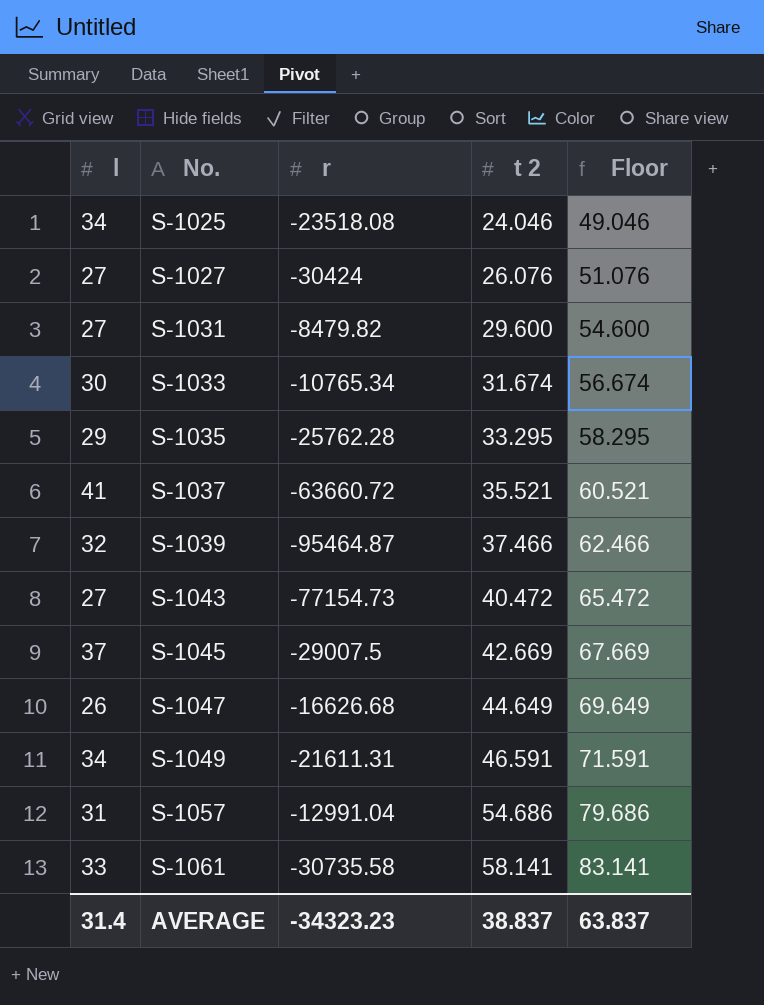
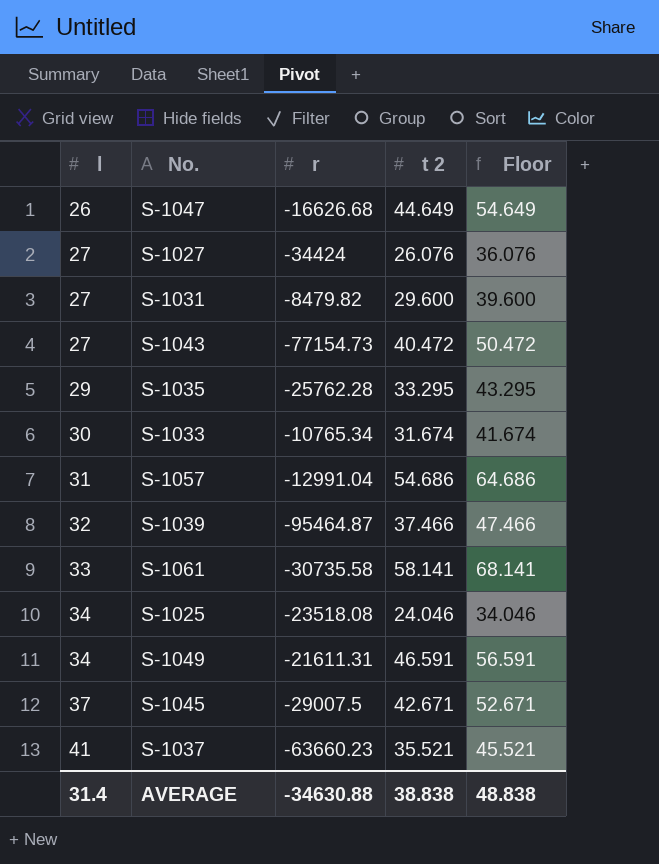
row order: No. ascending -> l ascending
column Floor | formula: [t 2] + 25 -> [t 2] + 10
S-1027 | r: -30424 -> -34424
S-1045 | t 2: 42.669 -> 42.671
S-1037 | r: -63660.72 -> -63660.23
AVERAGE | r: -34323.23 -> -34630.88
AVERAGE | t 2: 38.837 -> 38.838
AVERAGE | Floor: 63.837 -> 48.838

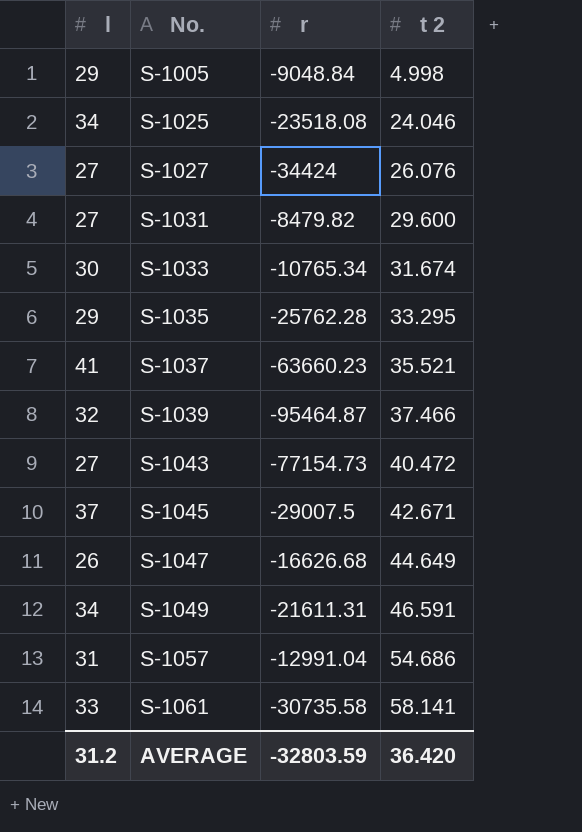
row order: l ascending -> No. ascending
column Floor | formula: [t 2] + 10 -> none
row S-1005: none -> 29 | -9048.84 | 4.998
AVERAGE | l: 31.4 -> 31.2
AVERAGE | r: -34630.88 -> -32803.59
AVERAGE | t 2: 38.838 -> 36.420

